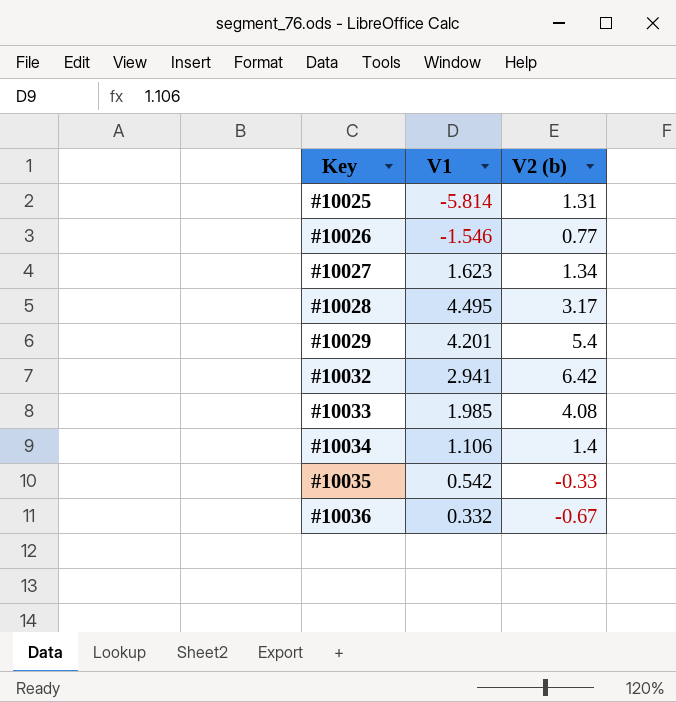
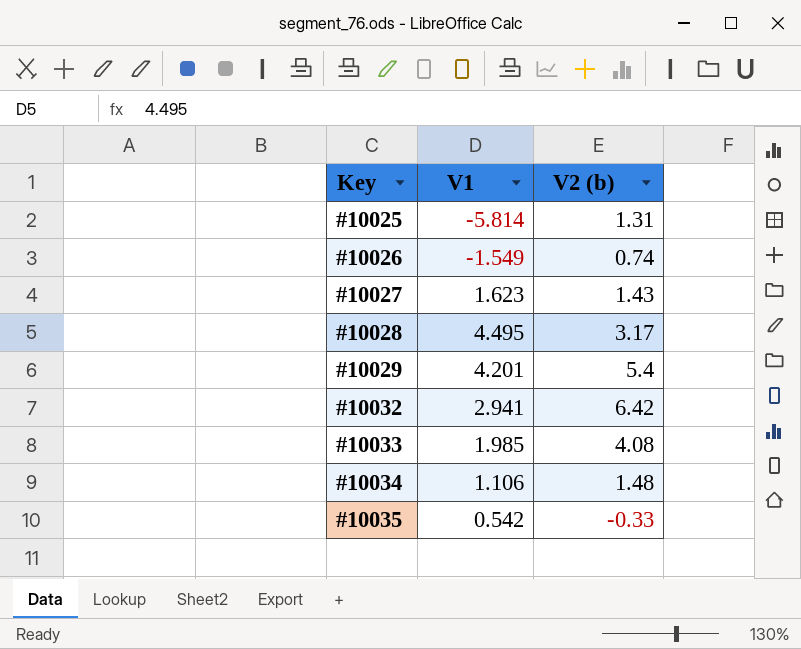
row #10036: 0.332 | -0.67 -> none
#10026 | V1: -1.546 -> -1.549
#10026 | V2 (b): 0.77 -> 0.74
#10027 | V2 (b): 1.34 -> 1.43
#10034 | V2 (b): 1.4 -> 1.48

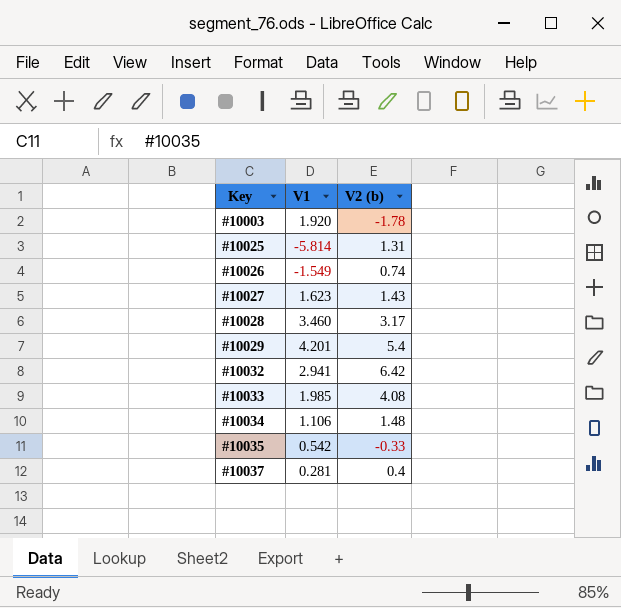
row #10003: none -> 1.920 | -1.78
#10028 | V1: 4.495 -> 3.460
row #10037: none -> 0.281 | 0.4

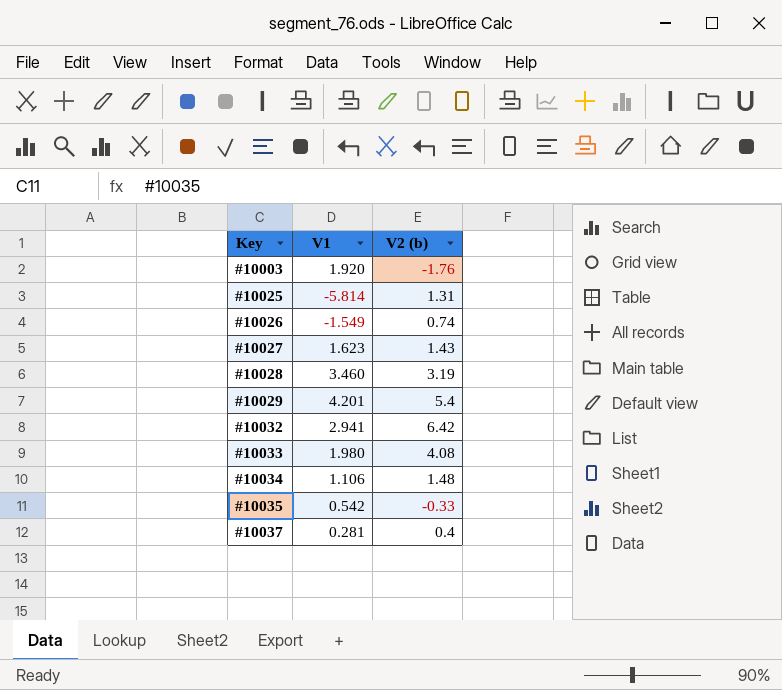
#10003 | V2 (b): -1.78 -> -1.76
#10028 | V2 (b): 3.17 -> 3.19
#10033 | V1: 1.985 -> 1.980

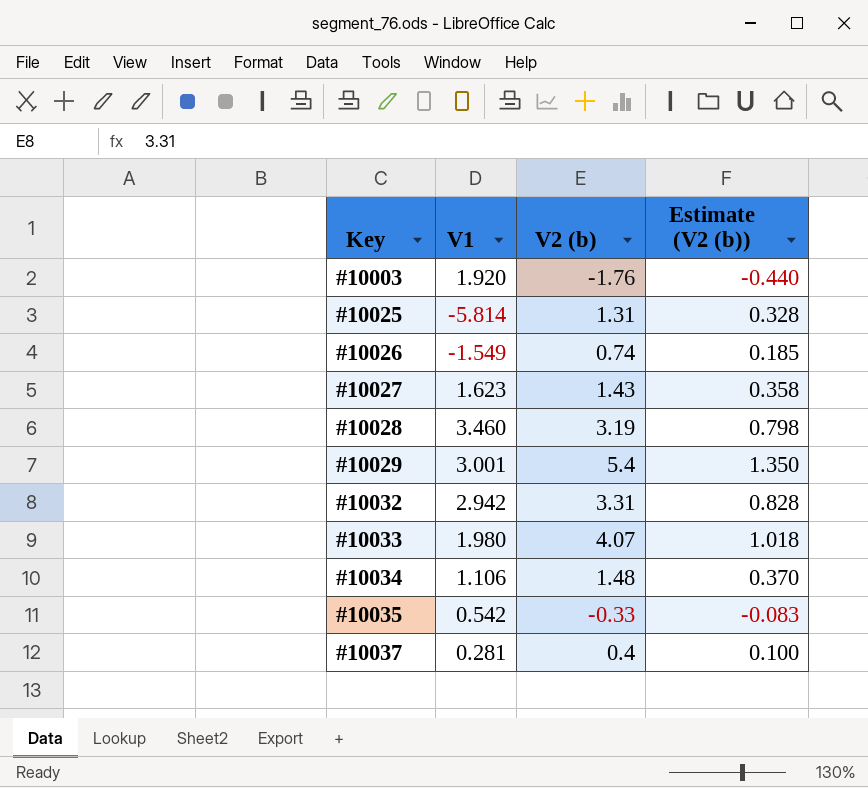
column Estimate (V2 (b)) | formula: none -> [V2 (b)] * 0.25
#10029 | V1: 4.201 -> 3.001
#10032 | V1: 2.941 -> 2.942
#10032 | V2 (b): 6.42 -> 3.31
#10033 | V2 (b): 4.08 -> 4.07

